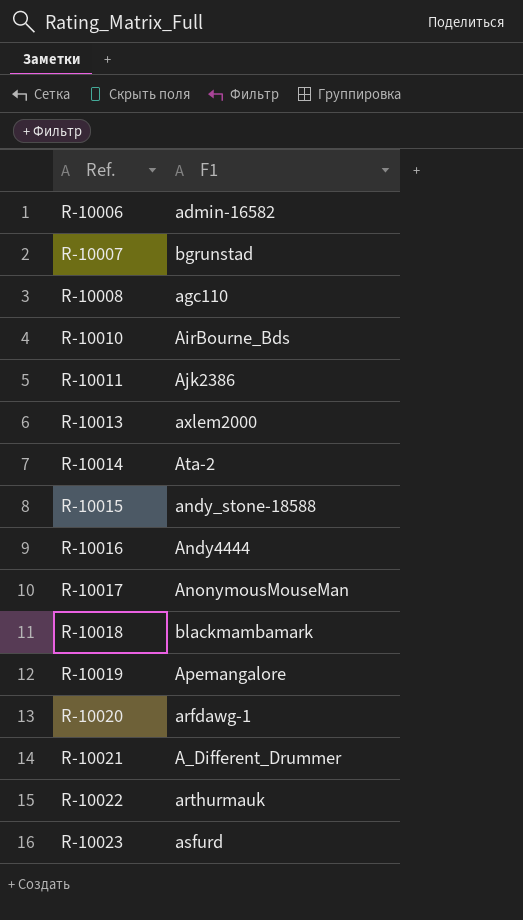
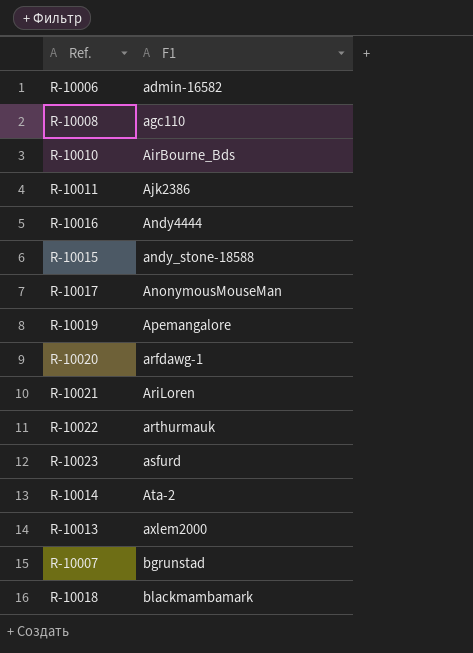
row order: Ref. ascending -> F1 ascending
R-10021 | F1: A_Different_Drummer -> AriLoren

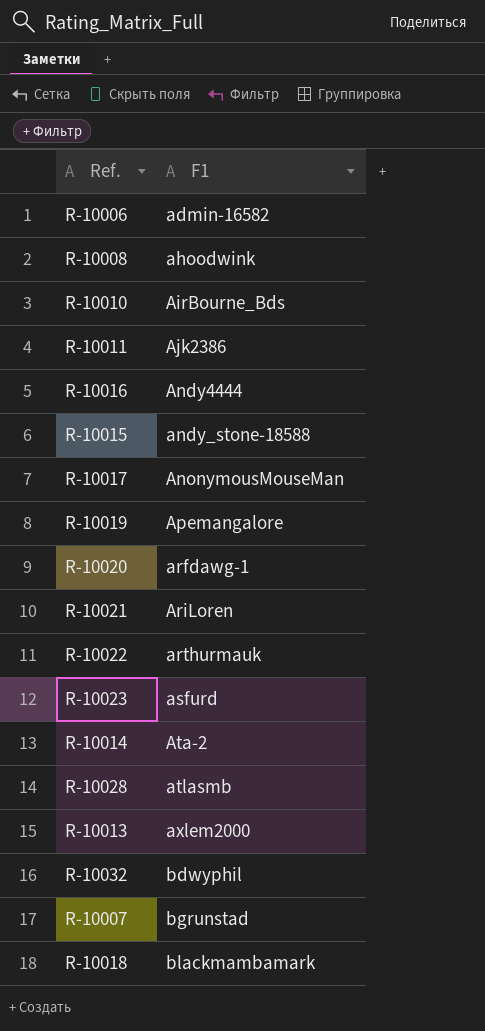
R-10008 | F1: agc110 -> ahoodwink
row R-10028: none -> atlasmb
row R-10032: none -> bdwyphil

